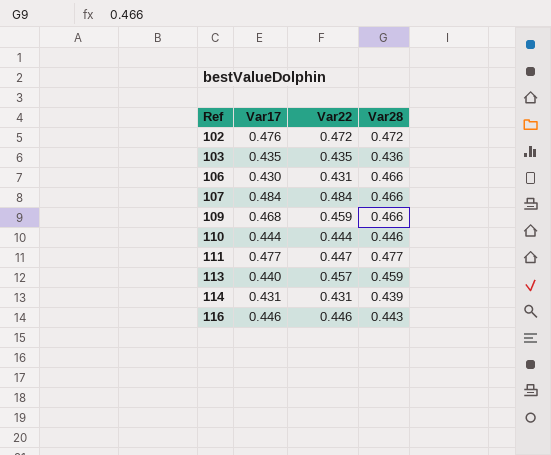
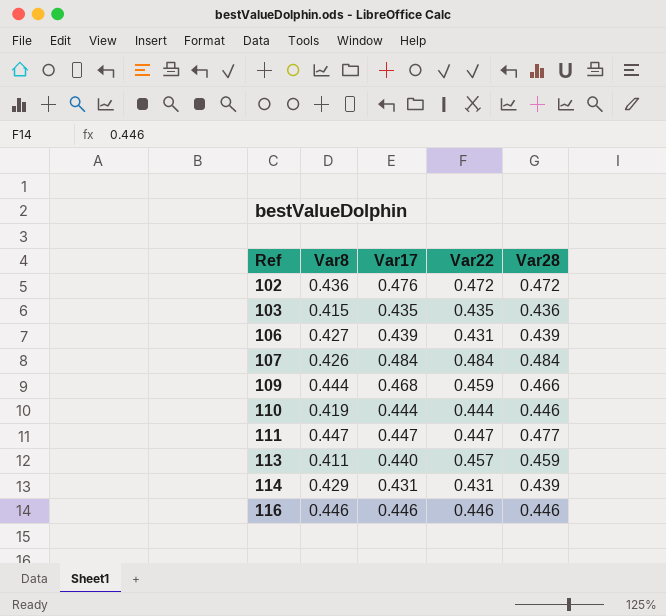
column Var8 | position: none -> 2
106 | Var17: 0.430 -> 0.439
106 | Var28: 0.466 -> 0.439
107 | Var28: 0.466 -> 0.484
111 | Var17: 0.477 -> 0.447
116 | Var28: 0.443 -> 0.446

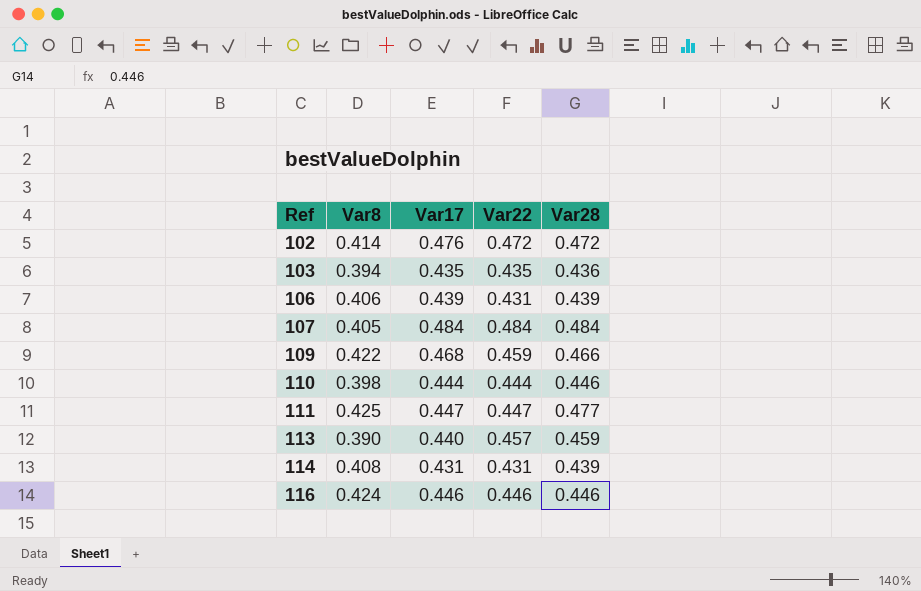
102 | Var8: 0.436 -> 0.414
103 | Var8: 0.415 -> 0.394
106 | Var8: 0.427 -> 0.406
107 | Var8: 0.426 -> 0.405
109 | Var8: 0.444 -> 0.422
110 | Var8: 0.419 -> 0.398
111 | Var8: 0.447 -> 0.425
113 | Var8: 0.411 -> 0.390
114 | Var8: 0.429 -> 0.408
116 | Var8: 0.446 -> 0.424

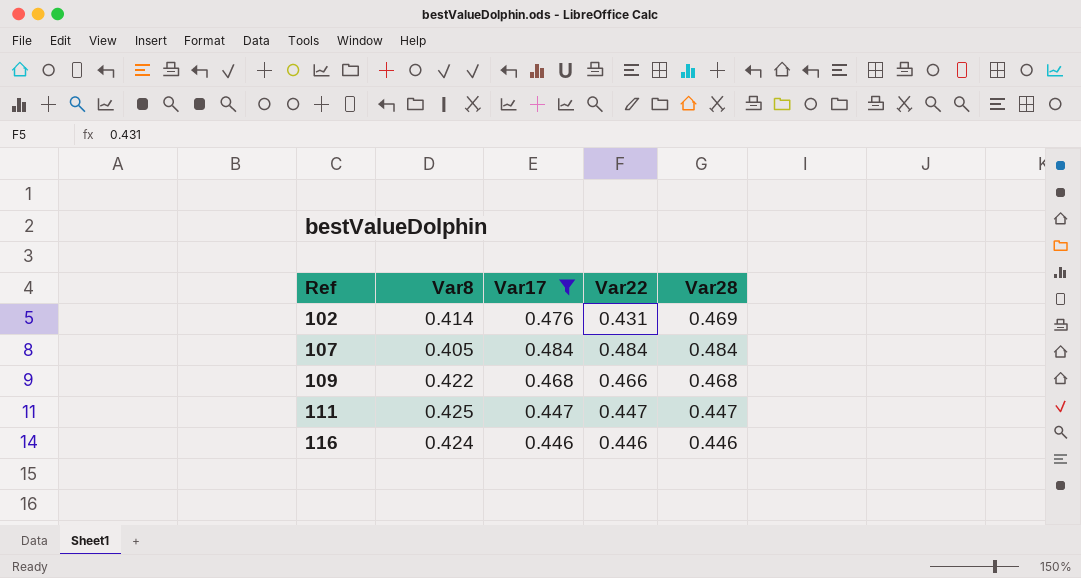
filter: none -> Var17 >= 0.446
102 | Var22: 0.472 -> 0.431
102 | Var28: 0.472 -> 0.469
109 | Var22: 0.459 -> 0.466
109 | Var28: 0.466 -> 0.468
111 | Var28: 0.477 -> 0.447

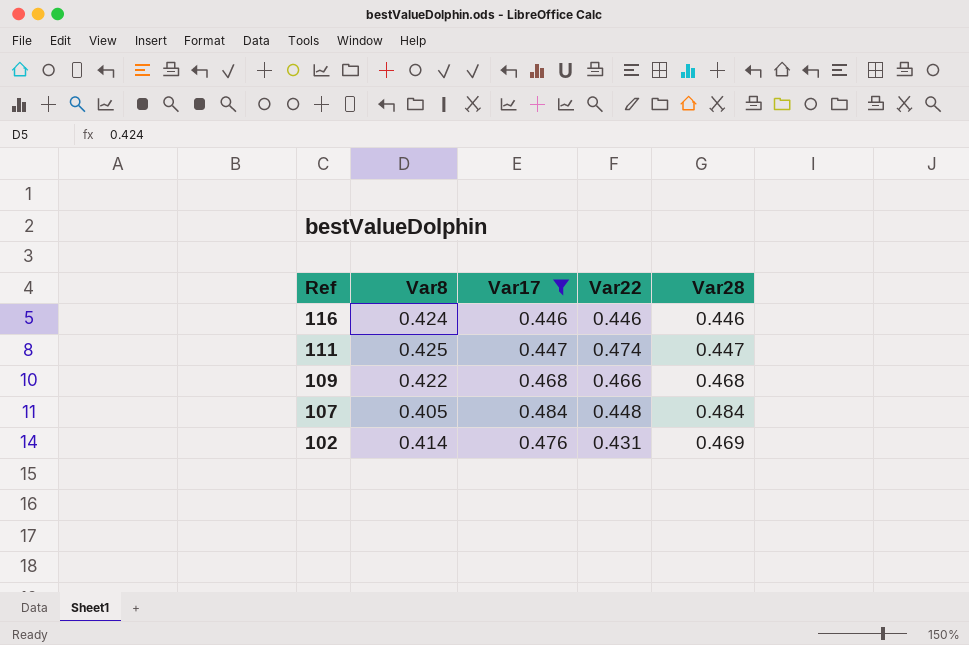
row order: Ref ascending -> Ref descending
111 | Var22: 0.447 -> 0.474
107 | Var22: 0.484 -> 0.448

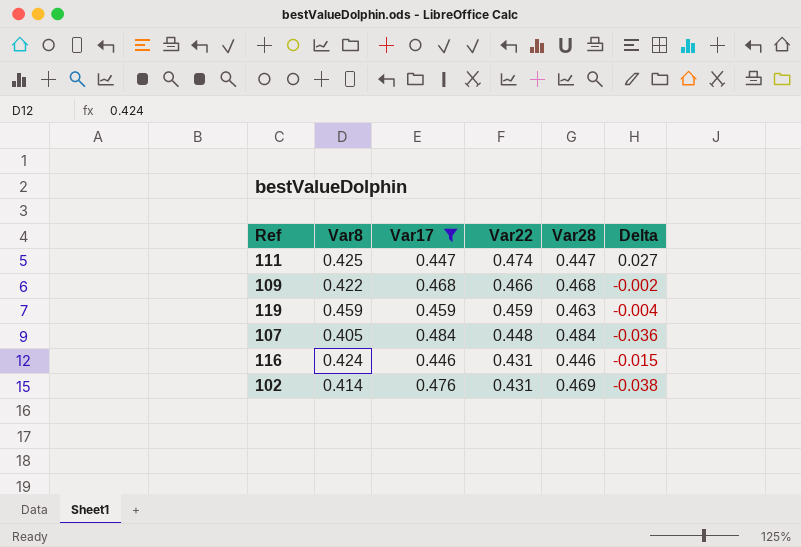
row order: Ref descending -> Var22 descending
column Delta | formula: none -> [Var22] - [Var28]
row 119: none -> 0.459 | 0.459 | 0.459 | 0.463 | -0.004
116 | Var22: 0.446 -> 0.431

